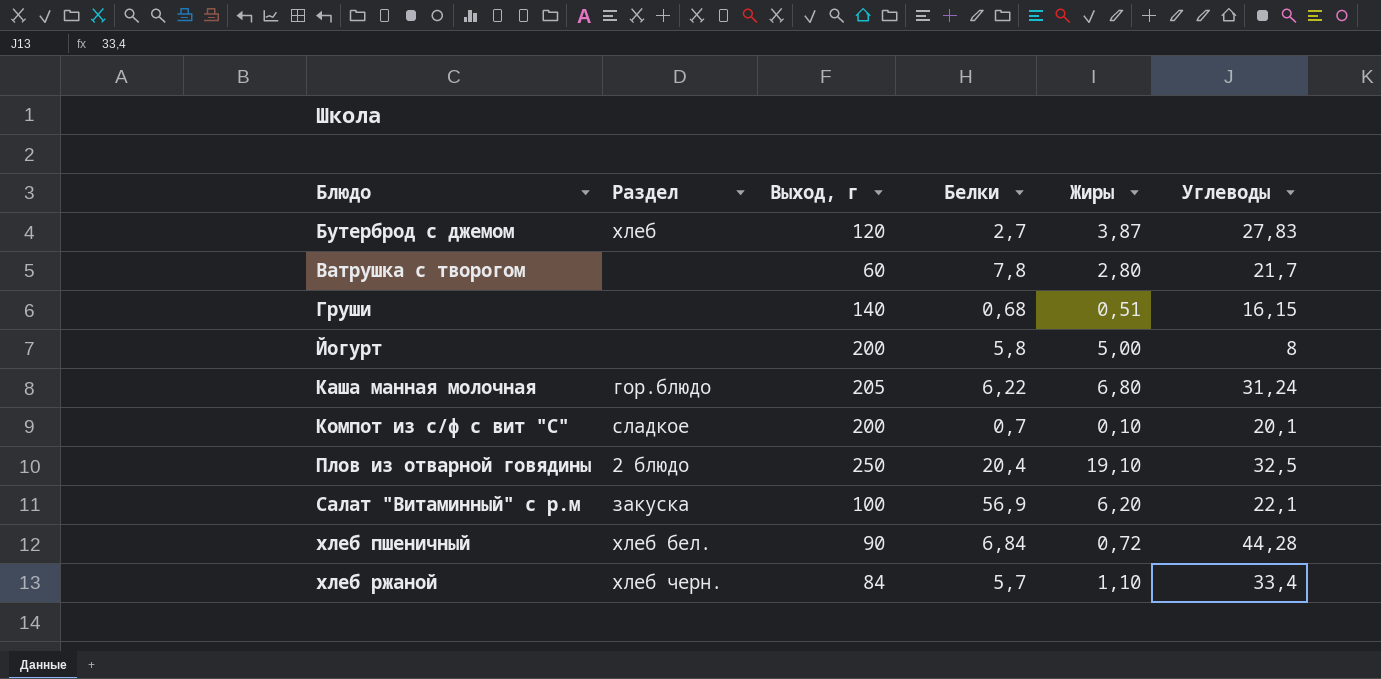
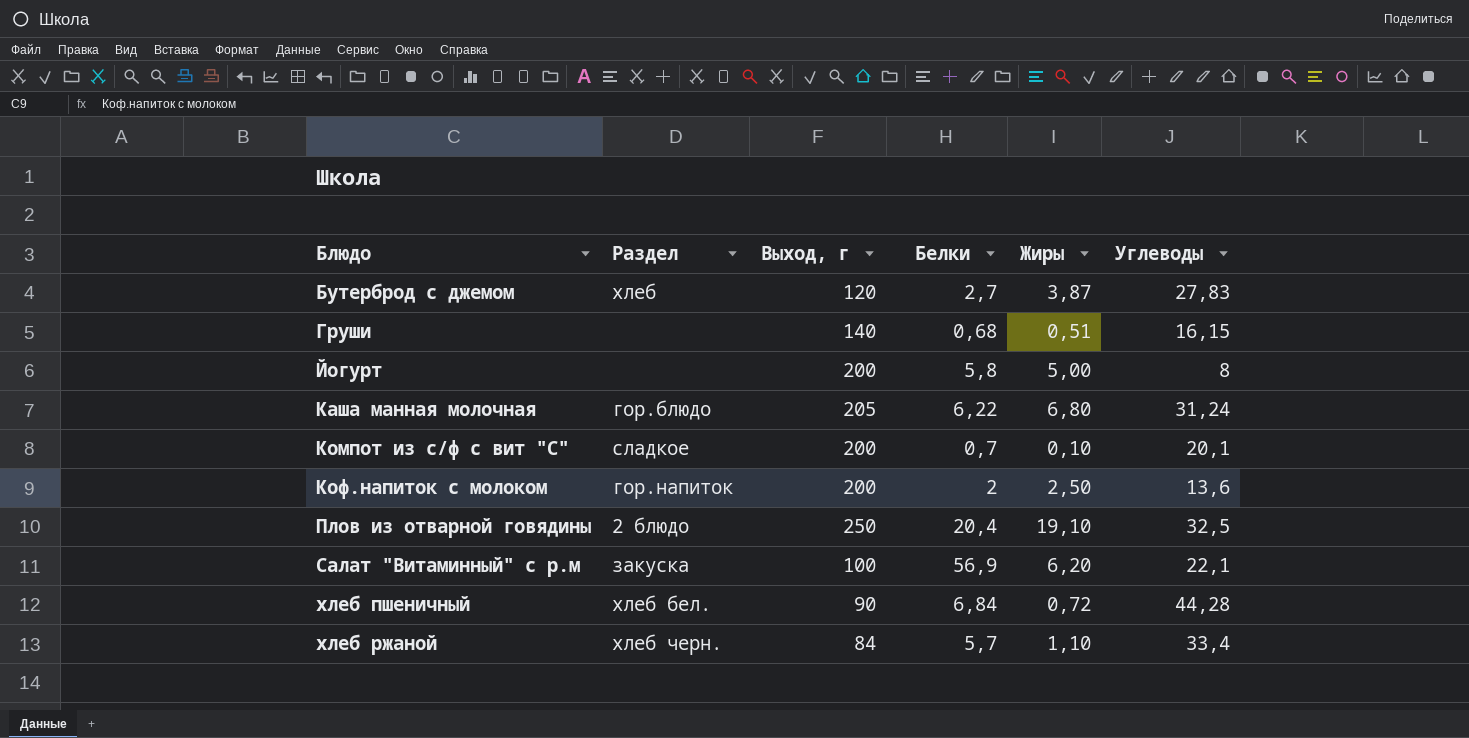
row Ватрушка с творогом: none | 60 | 7,8 | 2,80 | 21,7 -> none
row Коф.напиток с молоком: none -> гор.напиток | 200 | 2 | 2,50 | 13,6

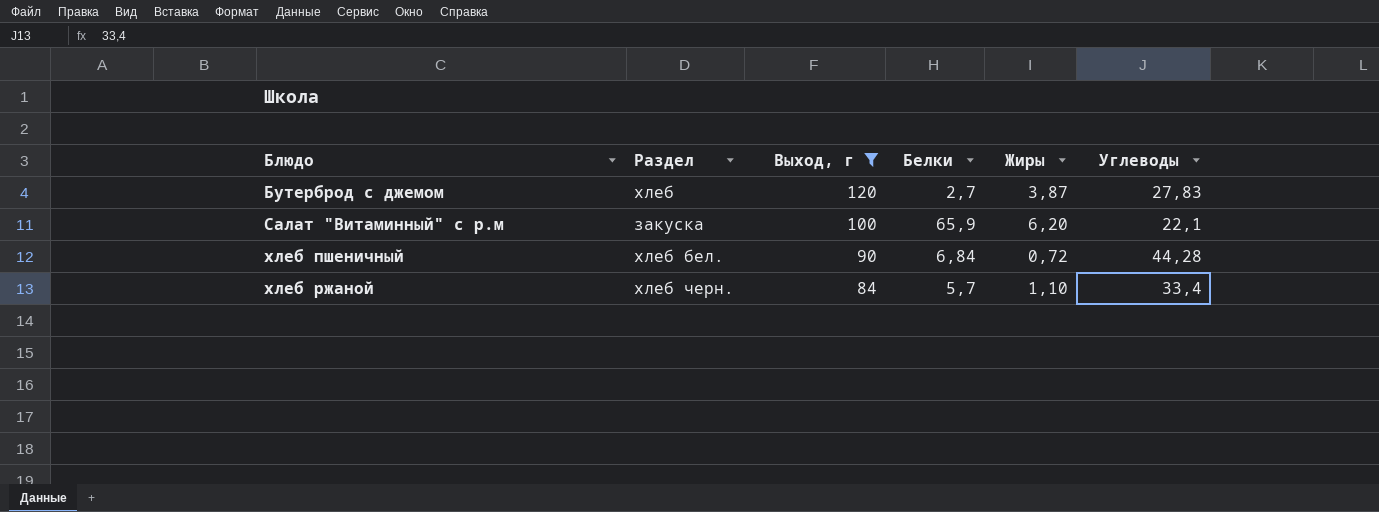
filter: none -> Выход, г <= 120
Салат "Витаминный" с р.м | Белки: 56,9 -> 65,9

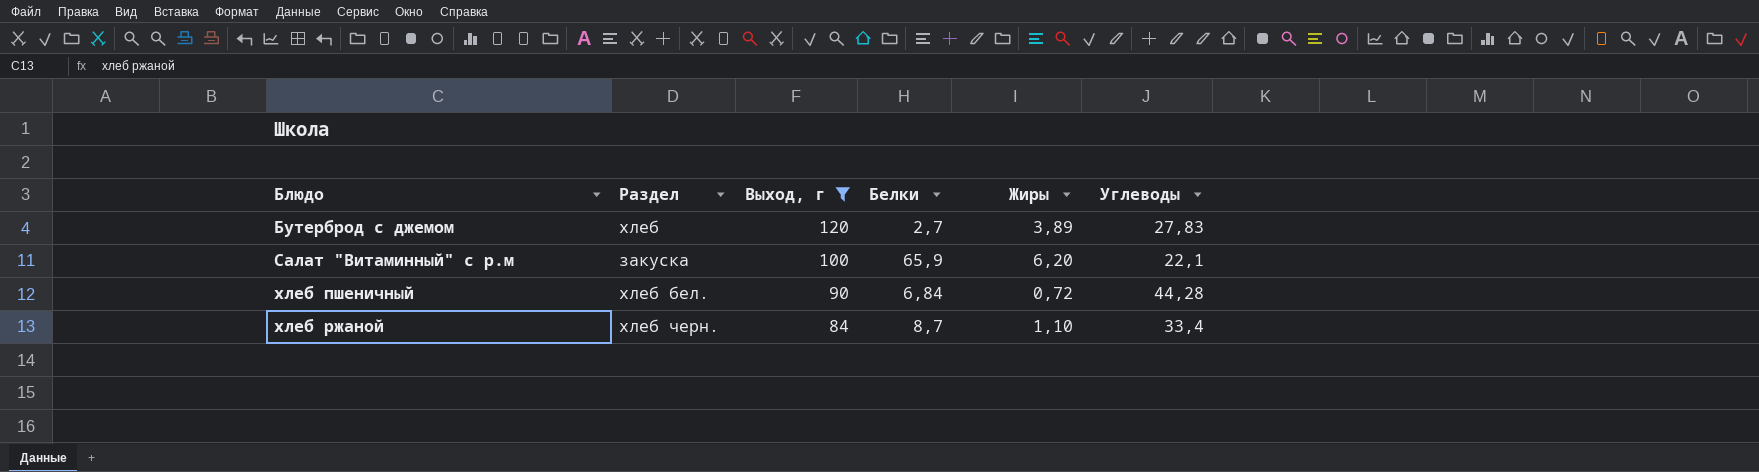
Бутерброд с джемом | Жиры: 3,87 -> 3,89
хлеб ржаной | Белки: 5,7 -> 8,7

